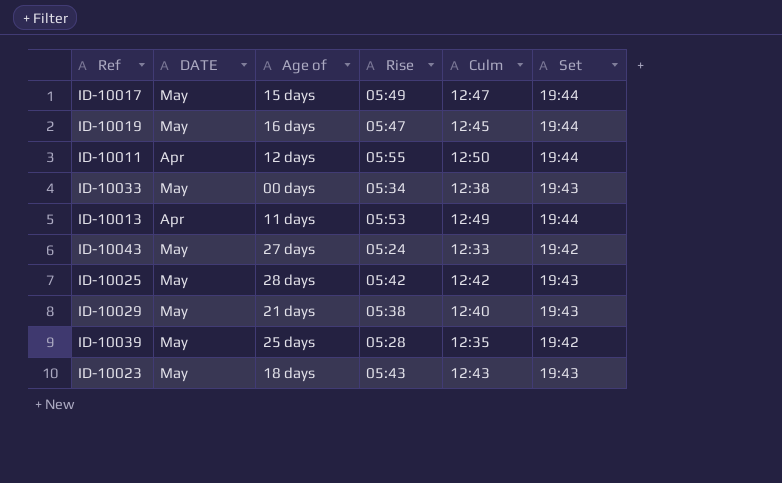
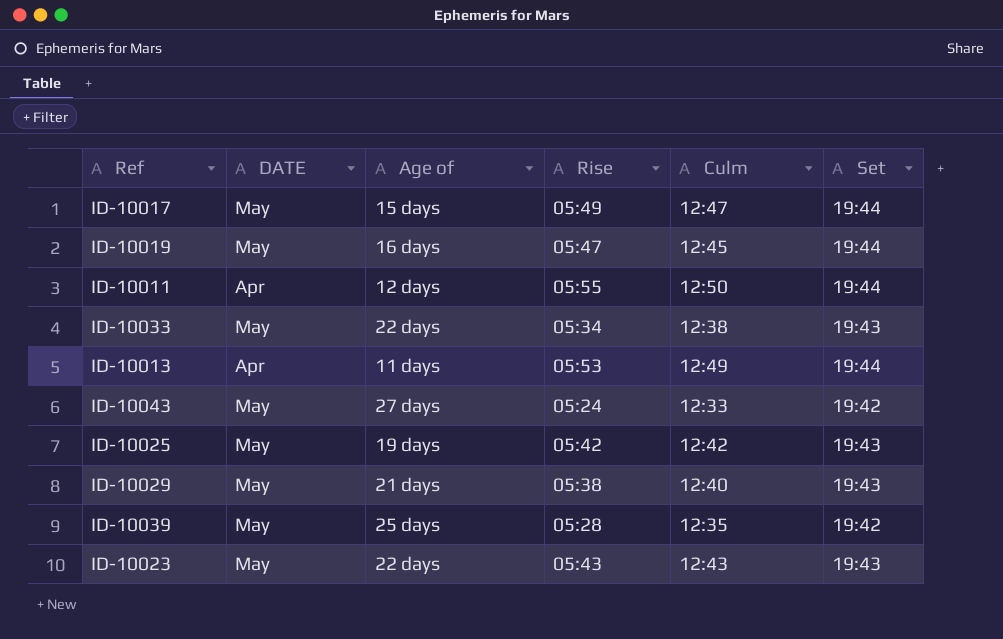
ID-10033 | Age of: 00 days -> 22 days
ID-10025 | Age of: 28 days -> 19 days
ID-10023 | Age of: 18 days -> 22 days

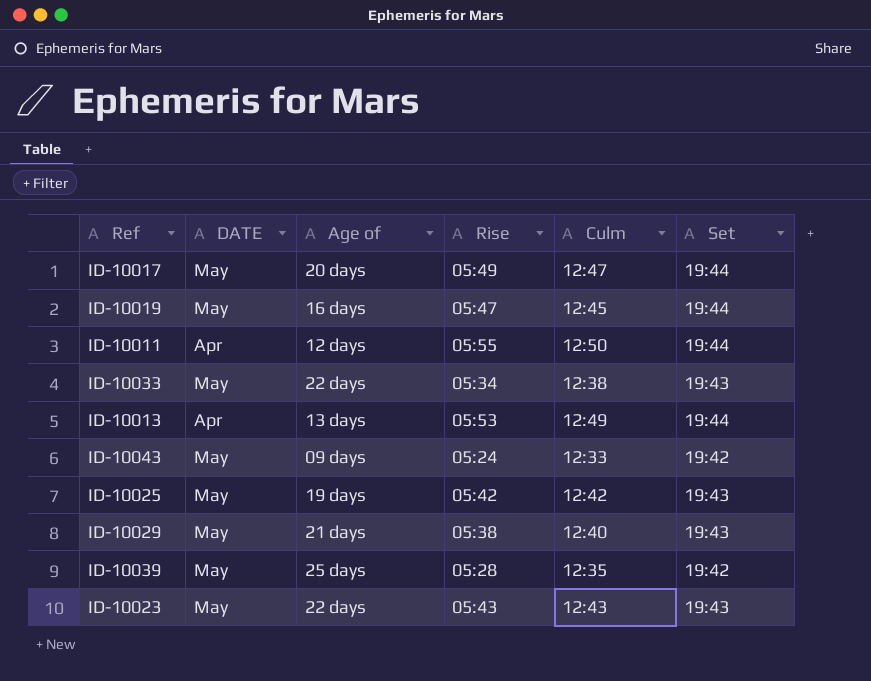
ID-10017 | Age of: 15 days -> 20 days
ID-10013 | Age of: 11 days -> 13 days
ID-10043 | Age of: 27 days -> 09 days

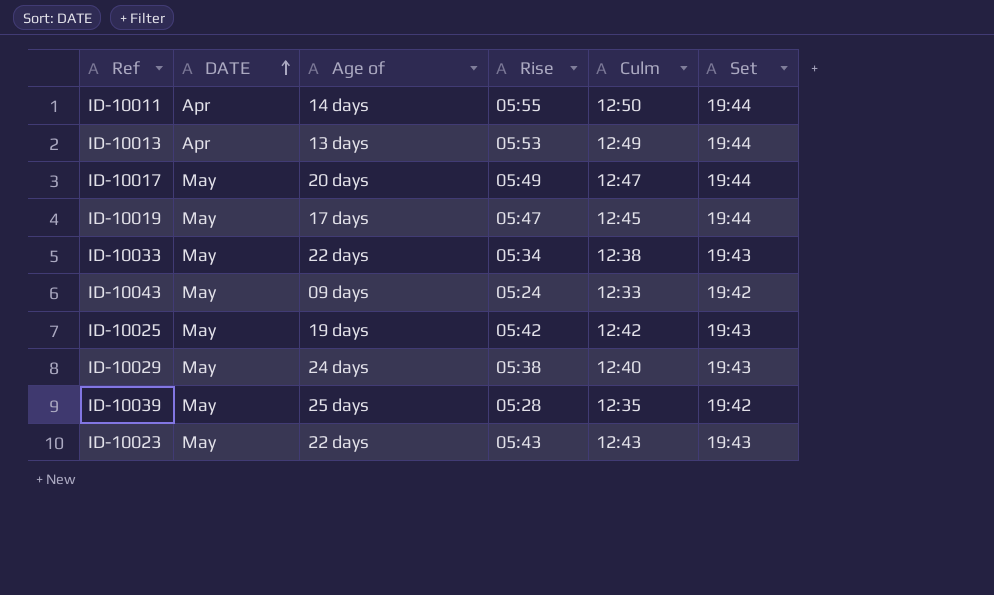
row order: none -> DATE ascending
ID-10011 | Age of: 12 days -> 14 days
ID-10019 | Age of: 16 days -> 17 days
ID-10029 | Age of: 21 days -> 24 days

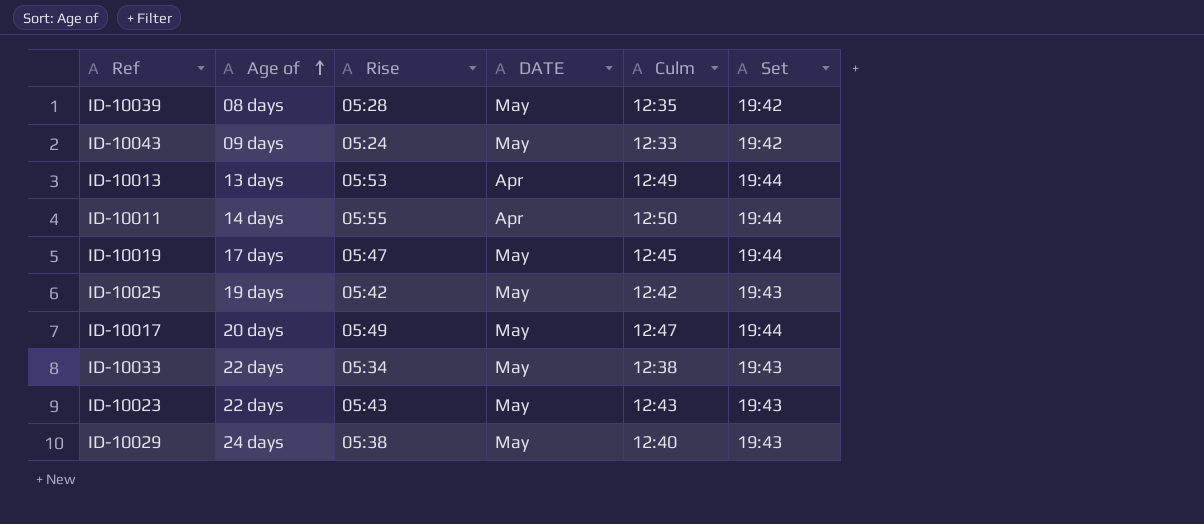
row order: DATE ascending -> Age of ascending
column DATE | position: 2 -> 4
ID-10039 | Age of: 25 days -> 08 days

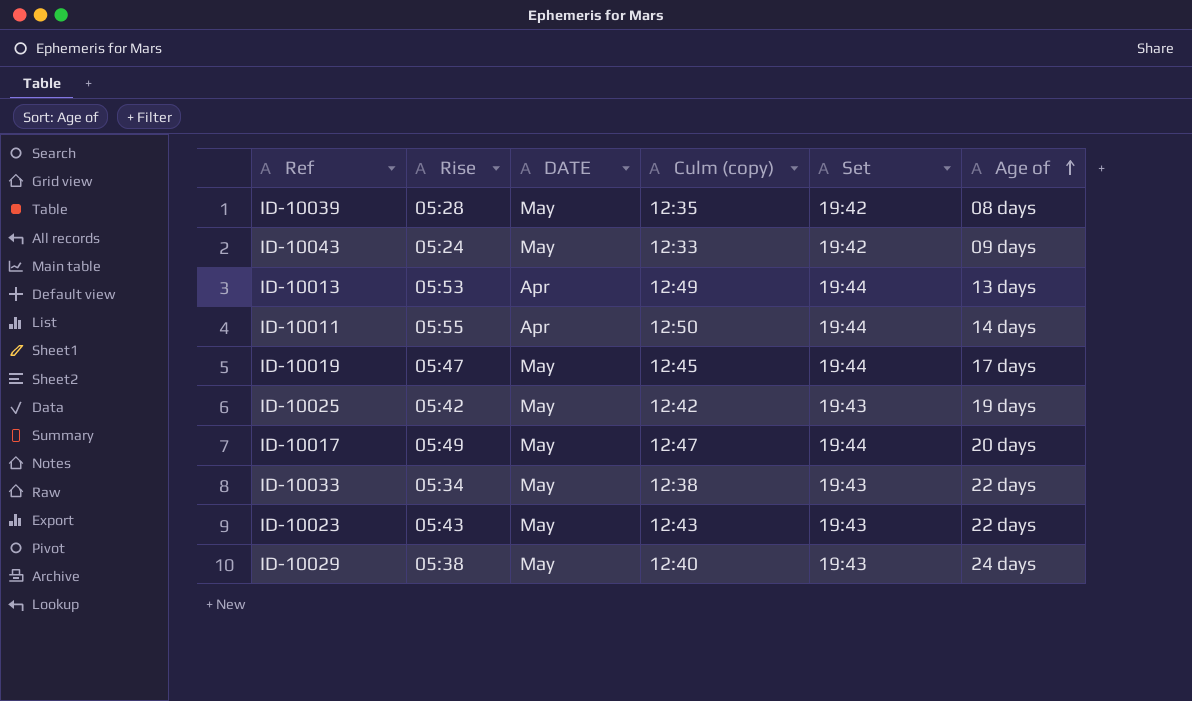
column name: Culm -> Culm (copy)
column Age of | position: 2 -> 6

